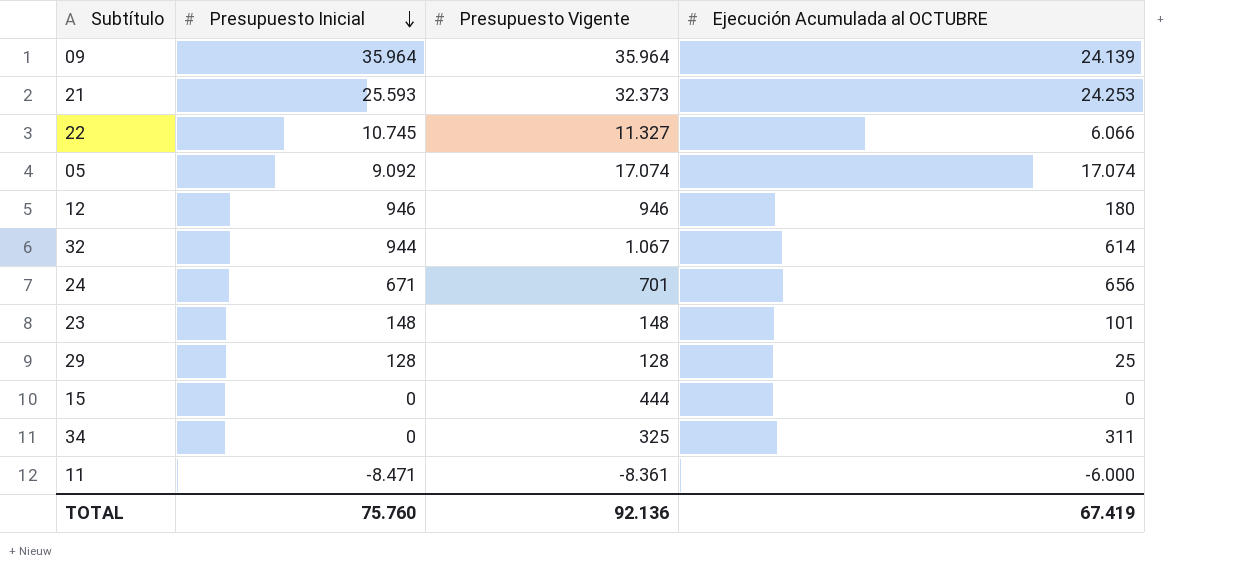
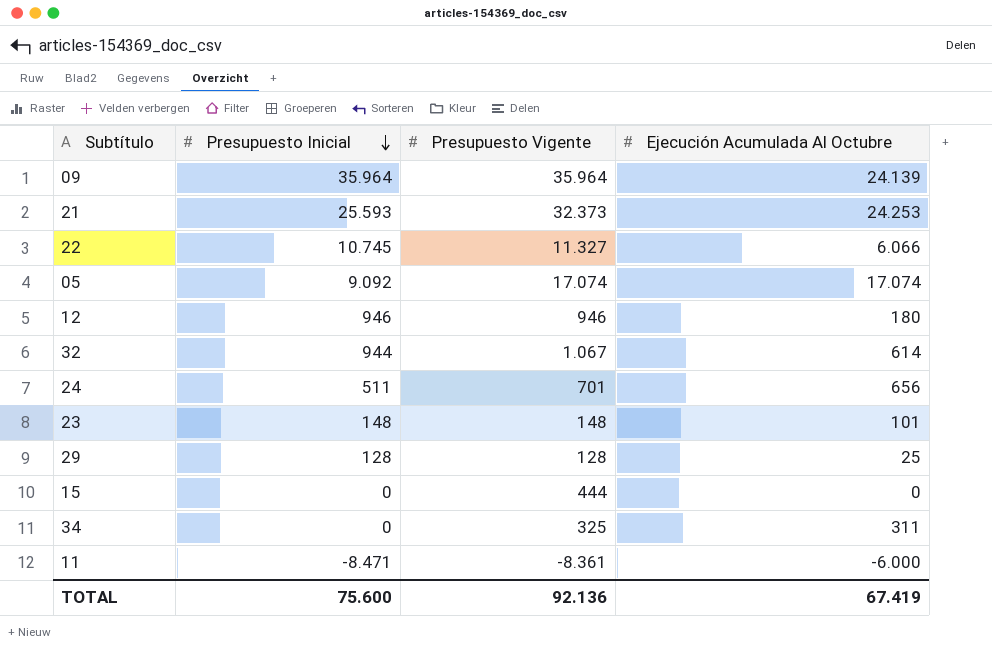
column name: Ejecución Acumulada al OCTUBRE -> Ejecución Acumulada Al Octubre
24 | Presupuesto Inicial: 671 -> 511
TOTAL | Presupuesto Inicial: 75.760 -> 75.600

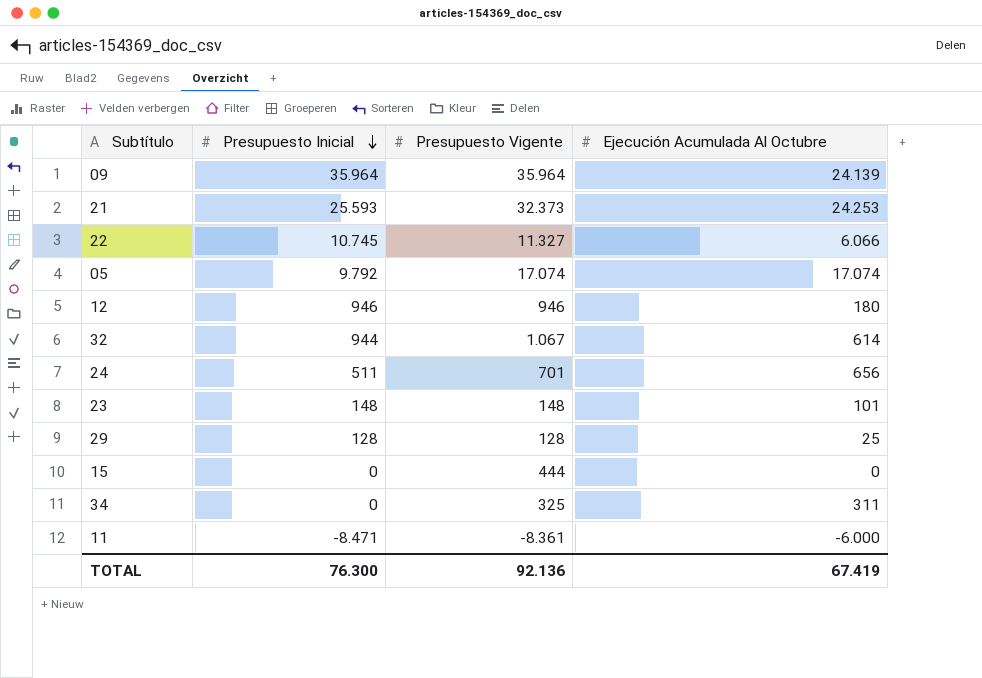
05 | Presupuesto Inicial: 9.092 -> 9.792
TOTAL | Presupuesto Inicial: 75.600 -> 76.300

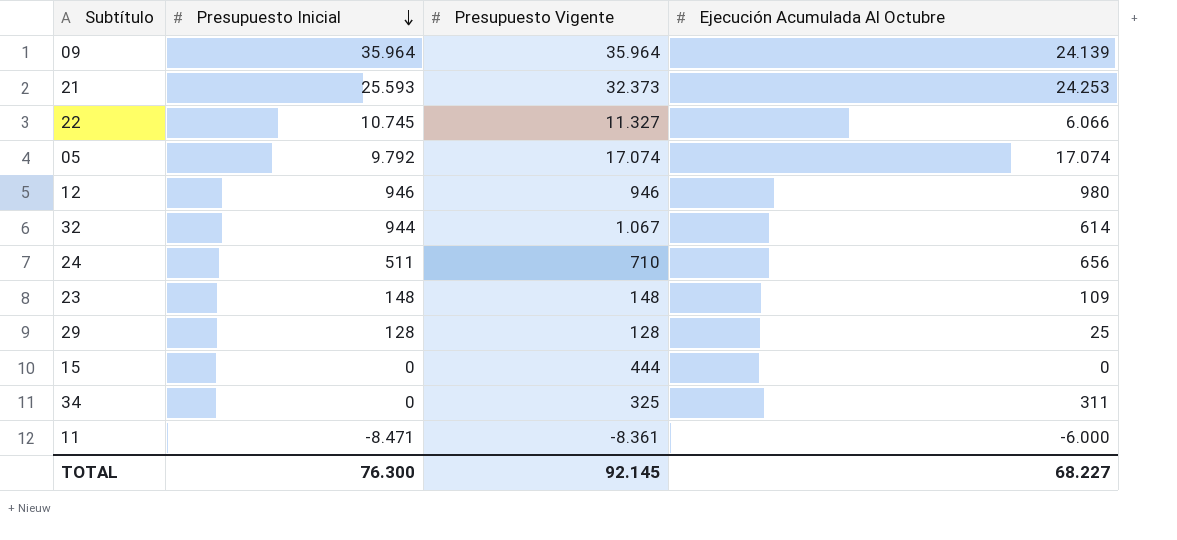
12 | Ejecución Acumulada Al Octubre: 180 -> 980
24 | Presupuesto Vigente: 701 -> 710
23 | Ejecución Acumulada Al Octubre: 101 -> 109
TOTAL | Presupuesto Vigente: 92.136 -> 92.145
TOTAL | Ejecución Acumulada Al Octubre: 67.419 -> 68.227

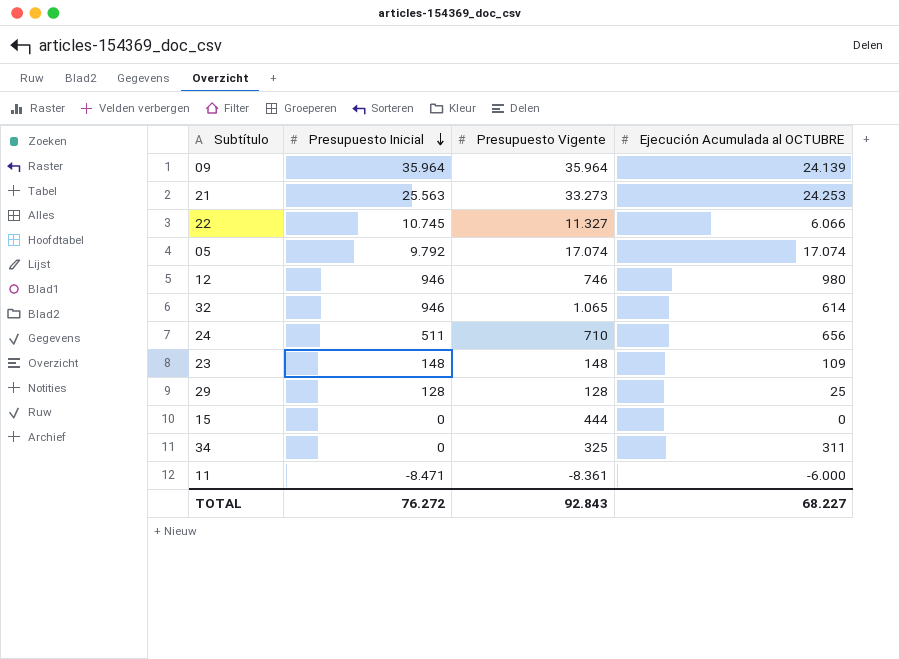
column name: Ejecución Acumulada Al Octubre -> Ejecución Acumulada al OCTUBRE
21 | Presupuesto Inicial: 25.593 -> 25.563
21 | Presupuesto Vigente: 32.373 -> 33.273
12 | Presupuesto Vigente: 946 -> 746
32 | Presupuesto Inicial: 944 -> 946
32 | Presupuesto Vigente: 1.067 -> 1.065
TOTAL | Presupuesto Inicial: 76.300 -> 76.272
TOTAL | Presupuesto Vigente: 92.145 -> 92.843

